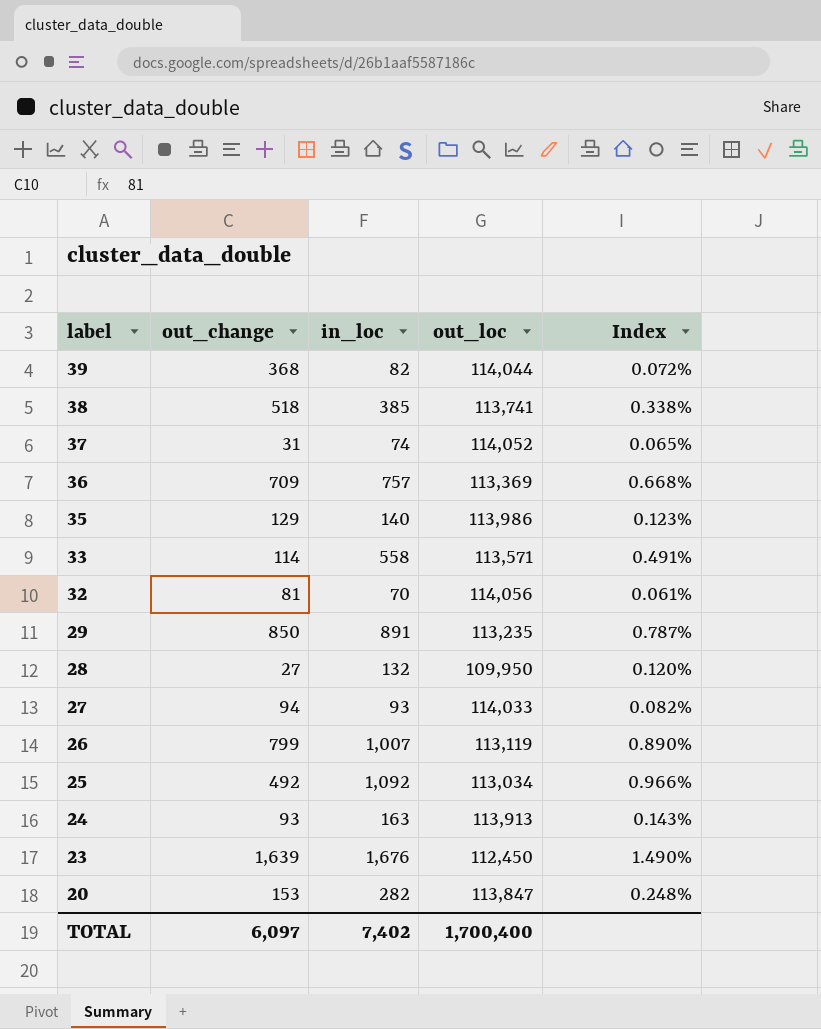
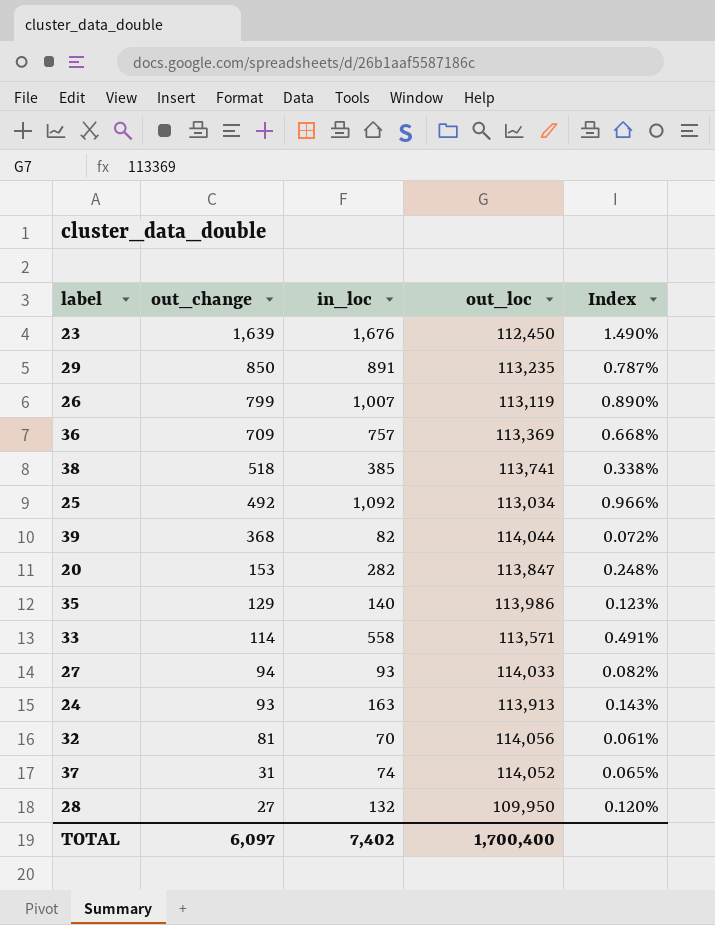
row order: label descending -> out_change descending

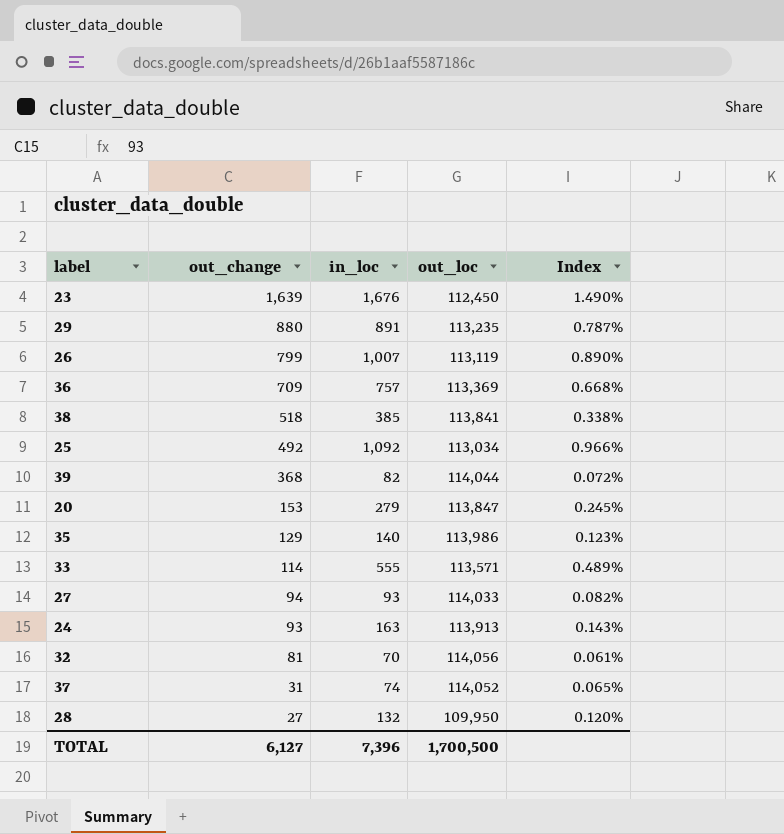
29 | out_change: 850 -> 880
38 | out_loc: 113,741 -> 113,841
20 | in_loc: 282 -> 279
20 | Index: 0.248% -> 0.245%
33 | in_loc: 558 -> 555
33 | Index: 0.491% -> 0.489%
TOTAL | out_change: 6,097 -> 6,127
TOTAL | in_loc: 7,402 -> 7,396
TOTAL | out_loc: 1,700,400 -> 1,700,500

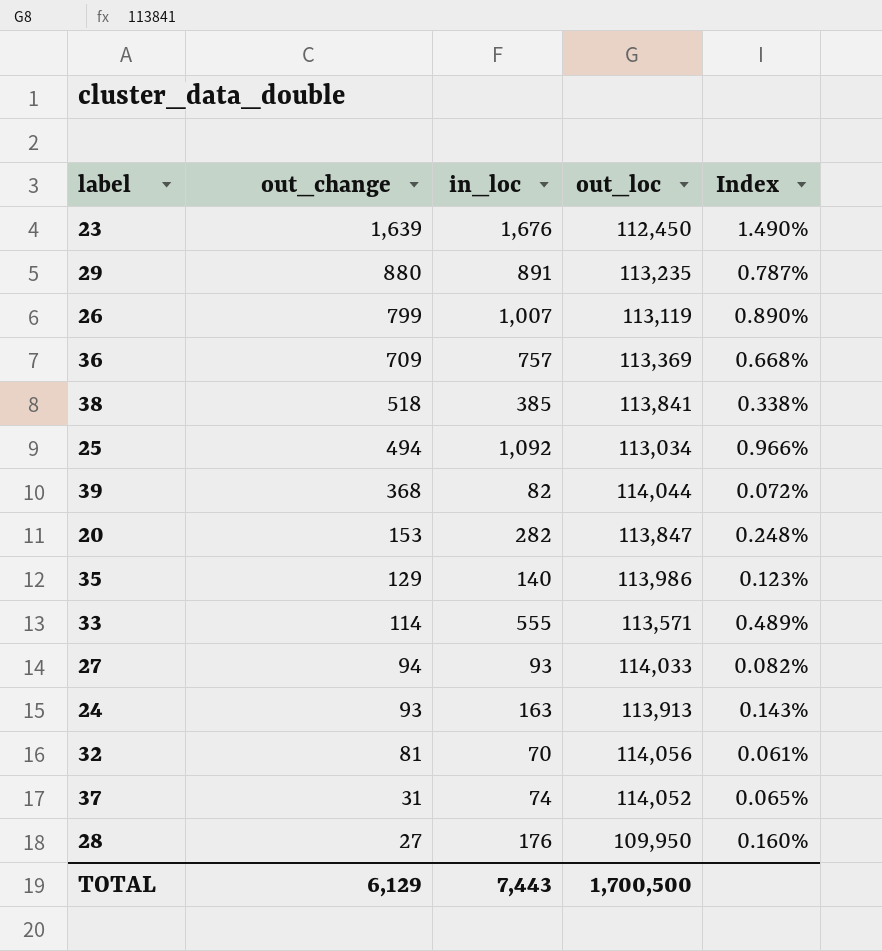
25 | out_change: 492 -> 494
20 | in_loc: 279 -> 282
20 | Index: 0.245% -> 0.248%
28 | in_loc: 132 -> 176
28 | Index: 0.120% -> 0.160%
TOTAL | out_change: 6,127 -> 6,129
TOTAL | in_loc: 7,396 -> 7,443

